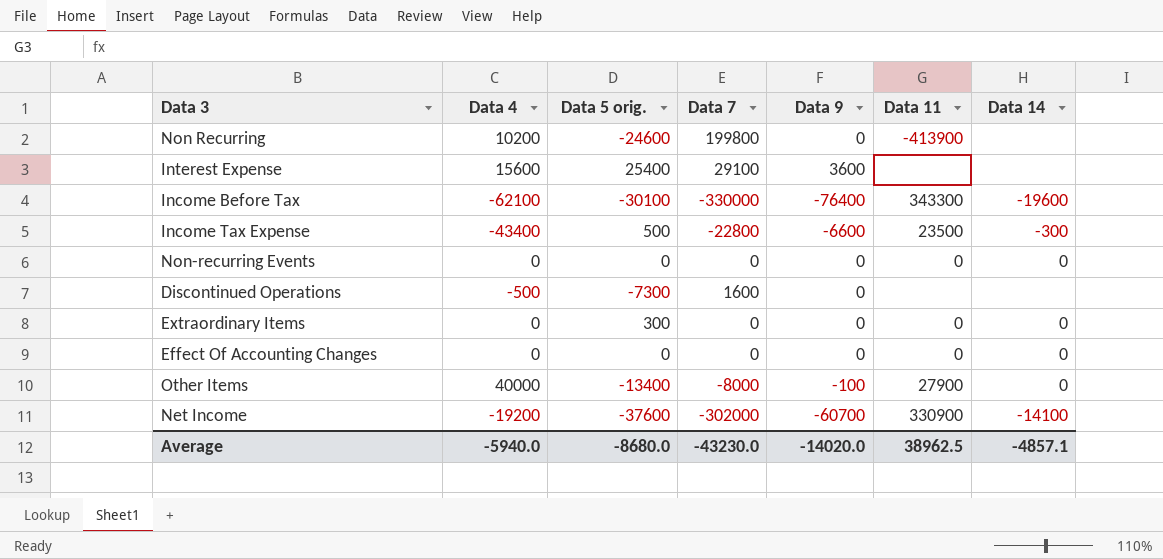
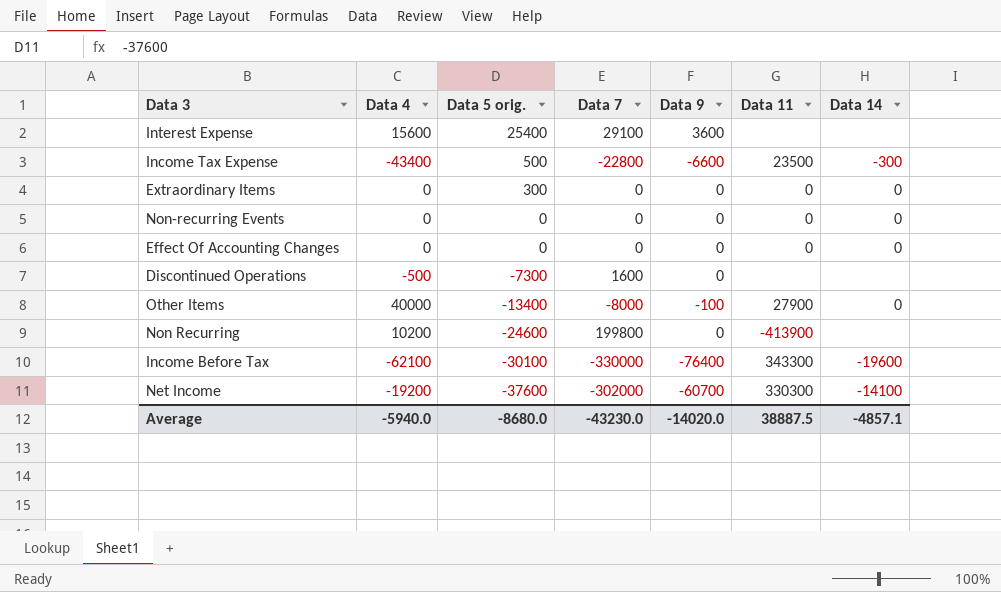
row order: none -> Data 5 orig. descending
Net Income | Data 11: 330900 -> 330300
Average | Data 11: 38962.5 -> 38887.5

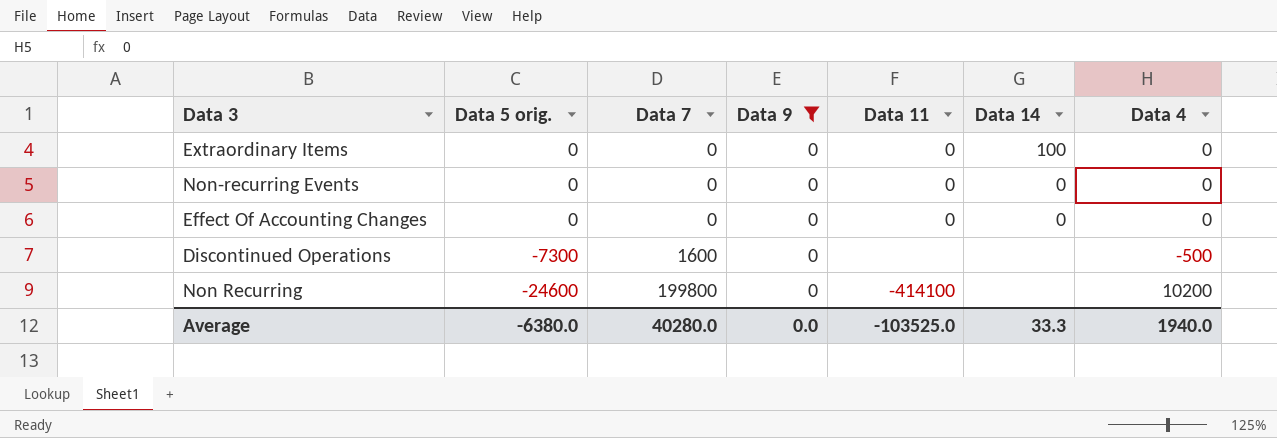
filter: none -> Data 9 = 0
column Data 4 | position: 2 -> 7
Extraordinary Items | Data 5 orig.: 300 -> 0
Extraordinary Items | Data 14: 0 -> 100
Non Recurring | Data 11: -413900 -> -414100
Average | Data 5 orig.: -8680.0 -> -6380.0
Average | Data 7: -43230.0 -> 40280.0
Average | Data 9: -14020.0 -> 0.0
Average | Data 11: 38887.5 -> -103525.0
Average | Data 14: -4857.1 -> 33.3
Average | Data 4: -5940.0 -> 1940.0

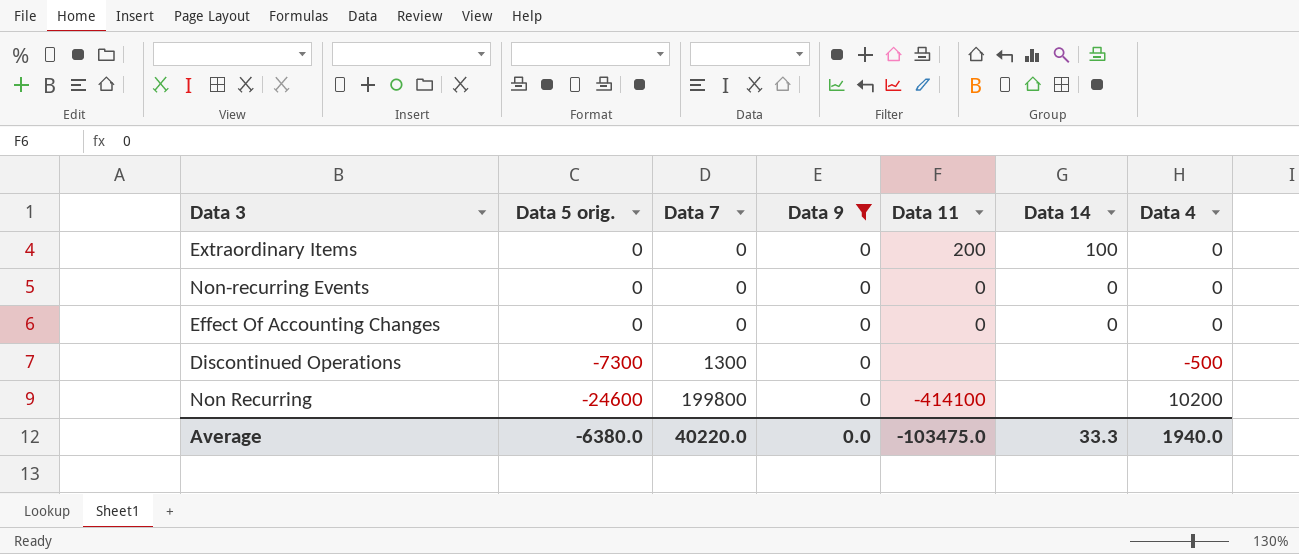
Extraordinary Items | Data 11: 0 -> 200
Discontinued Operations | Data 7: 1600 -> 1300
Average | Data 7: 40280.0 -> 40220.0
Average | Data 11: -103525.0 -> -103475.0

